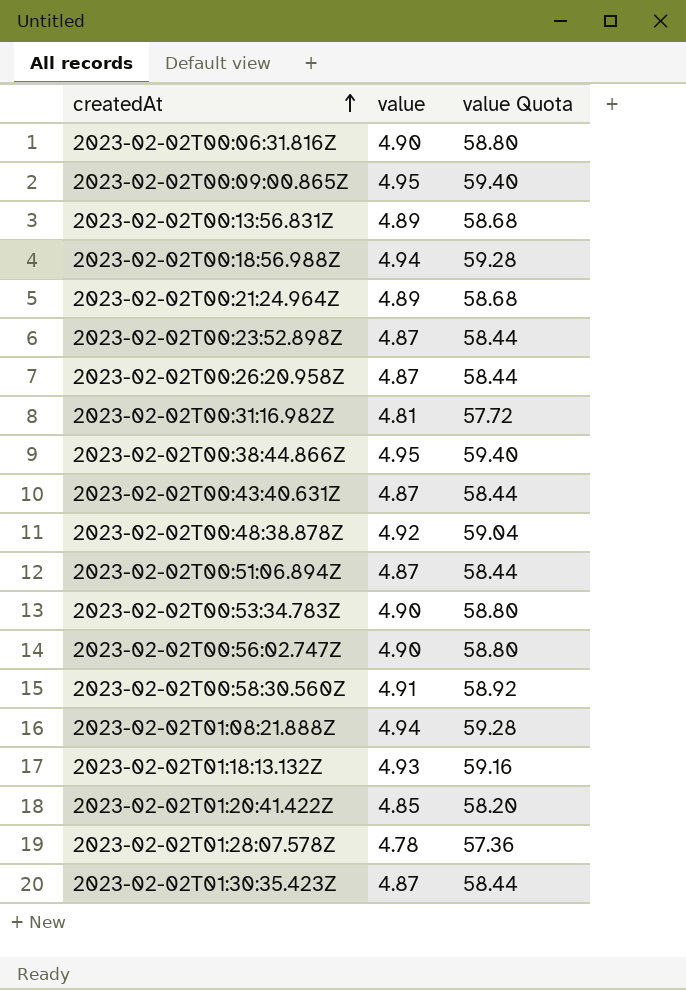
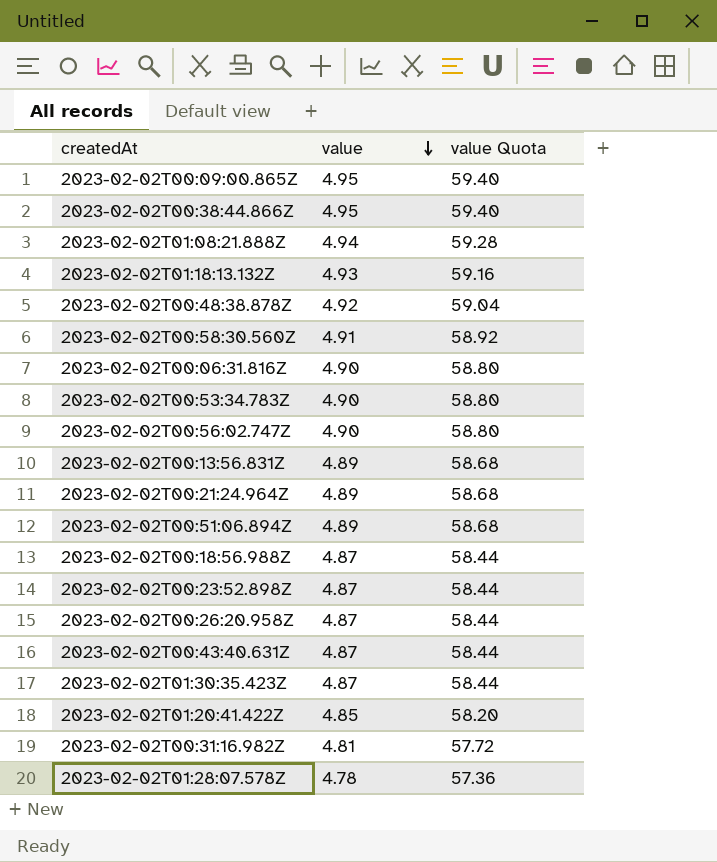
row order: createdAt ascending -> value descending
2023-02-02T00:51:06.894Z | value: 4.87 -> 4.89
2023-02-02T00:51:06.894Z | value Quota: 58.44 -> 58.68
2023-02-02T00:18:56.988Z | value: 4.94 -> 4.87
2023-02-02T00:18:56.988Z | value Quota: 59.28 -> 58.44

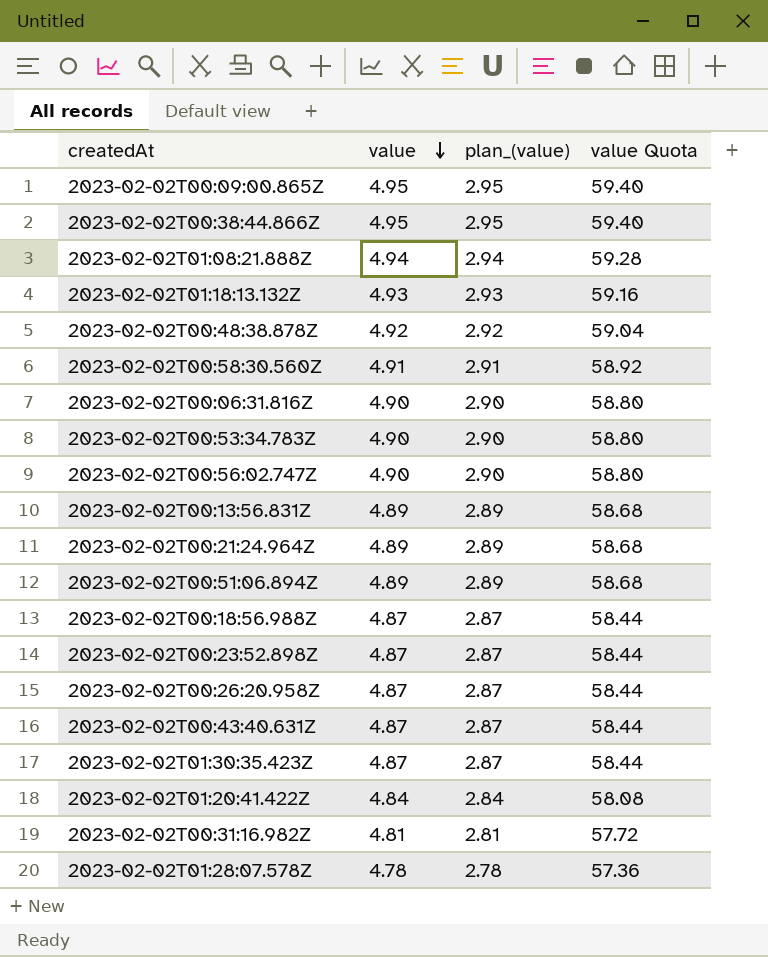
column plan_(value) | formula: none -> [value] - 2
2023-02-02T01:20:41.422Z | value: 4.85 -> 4.84
2023-02-02T01:20:41.422Z | value Quota: 58.20 -> 58.08

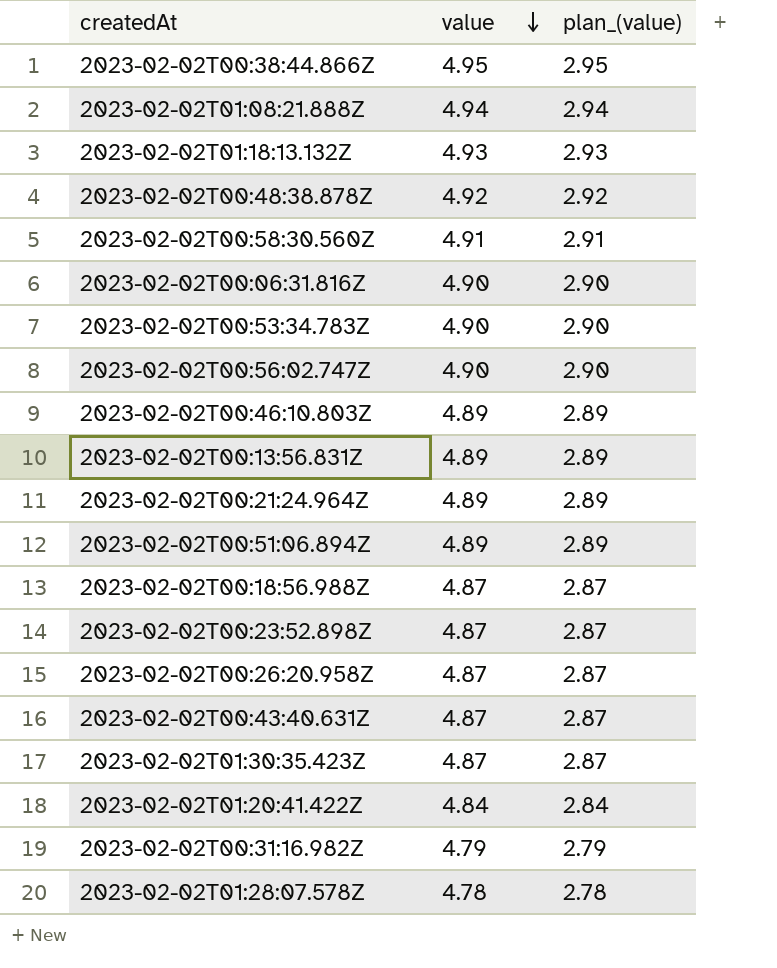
column value Quota | formula: [value] * 12 -> none
row 2023-02-02T00:09:00.865Z: 4.95 | 2.95 | 59.40 -> none
row 2023-02-02T00:46:10.803Z: none -> 4.89 | 2.89
2023-02-02T00:31:16.982Z | value: 4.81 -> 4.79
2023-02-02T00:31:16.982Z | plan_(value): 2.81 -> 2.79

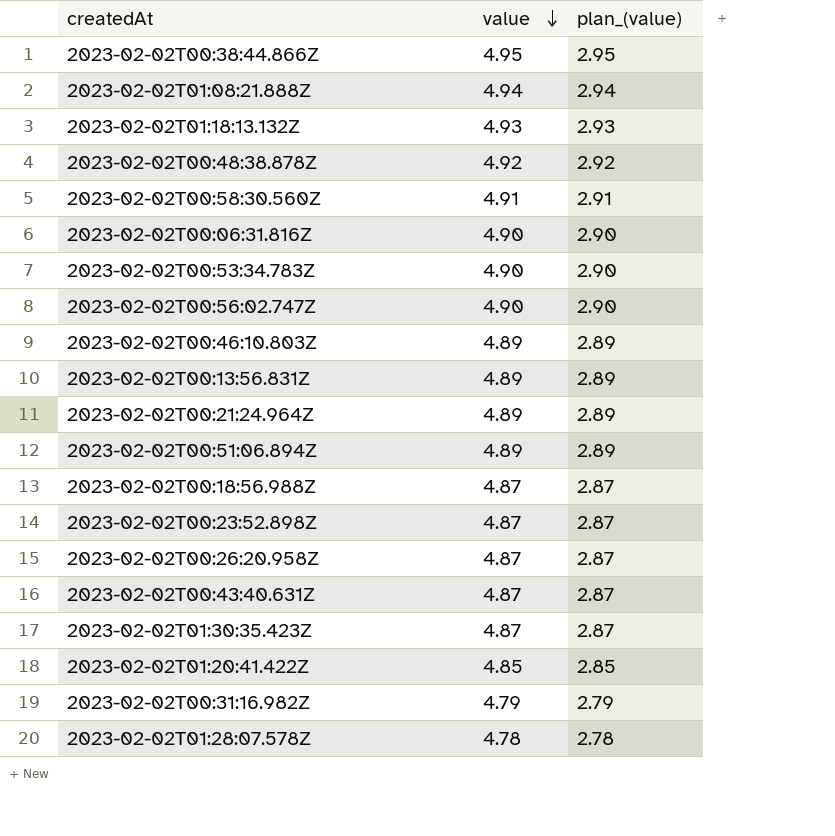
2023-02-02T01:20:41.422Z | value: 4.84 -> 4.85
2023-02-02T01:20:41.422Z | plan_(value): 2.84 -> 2.85

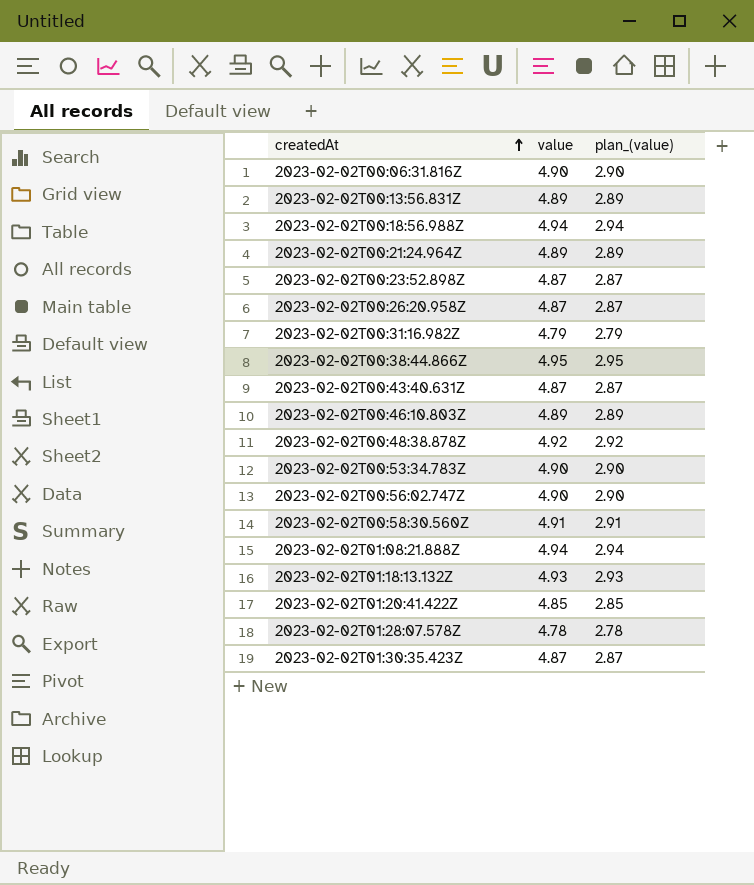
row order: value descending -> createdAt ascending
row 2023-02-02T00:51:06.894Z: 4.89 | 2.89 -> none
2023-02-02T00:18:56.988Z | value: 4.87 -> 4.94
2023-02-02T00:18:56.988Z | plan_(value): 2.87 -> 2.94

